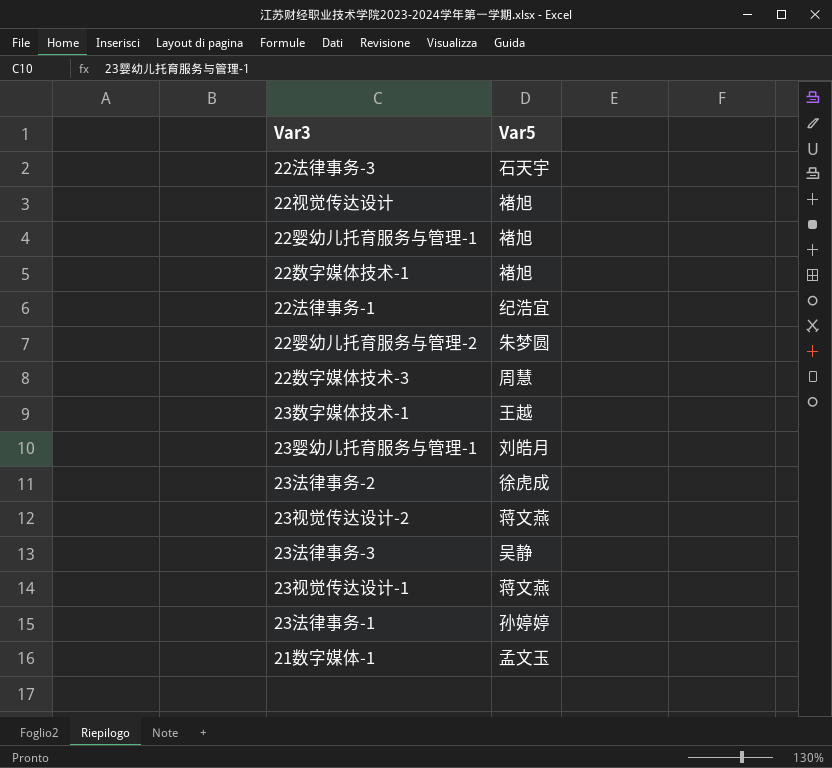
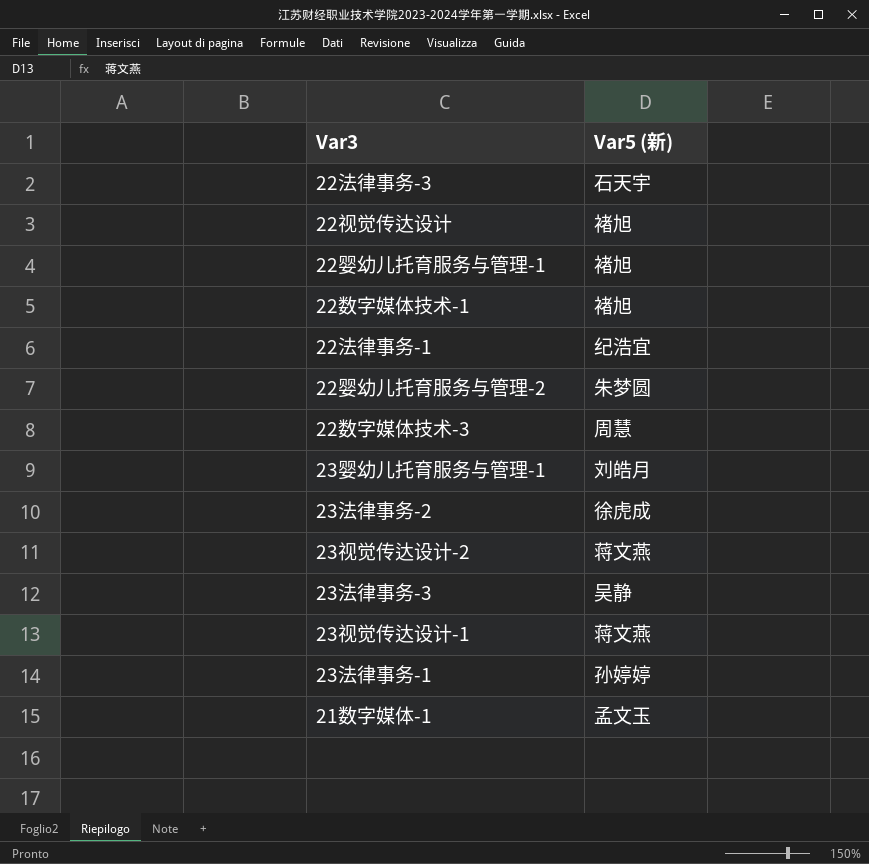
column name: Var5 -> Var5 (新)
row 23数字媒体技术-1: 王越 -> none

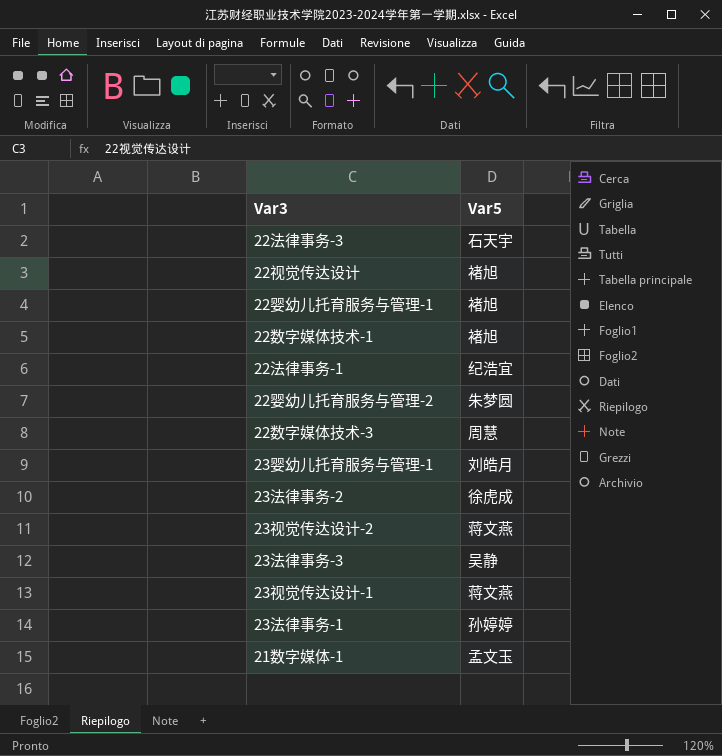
column name: Var5 (新) -> Var5

